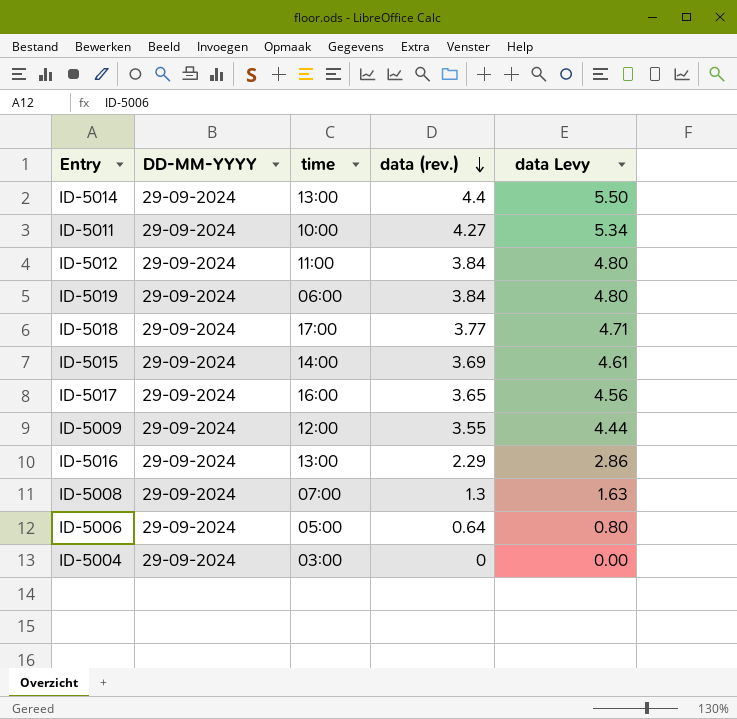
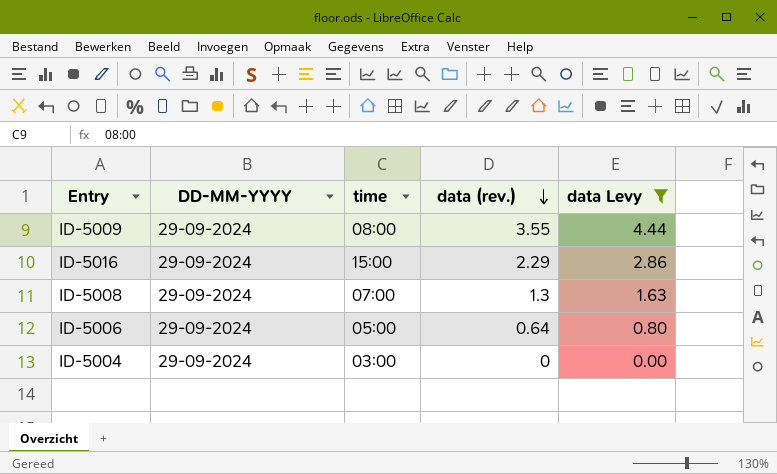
filter: none -> data Levy <= 4.44
ID-5009 | time: 12:00 -> 08:00
ID-5016 | time: 13:00 -> 15:00

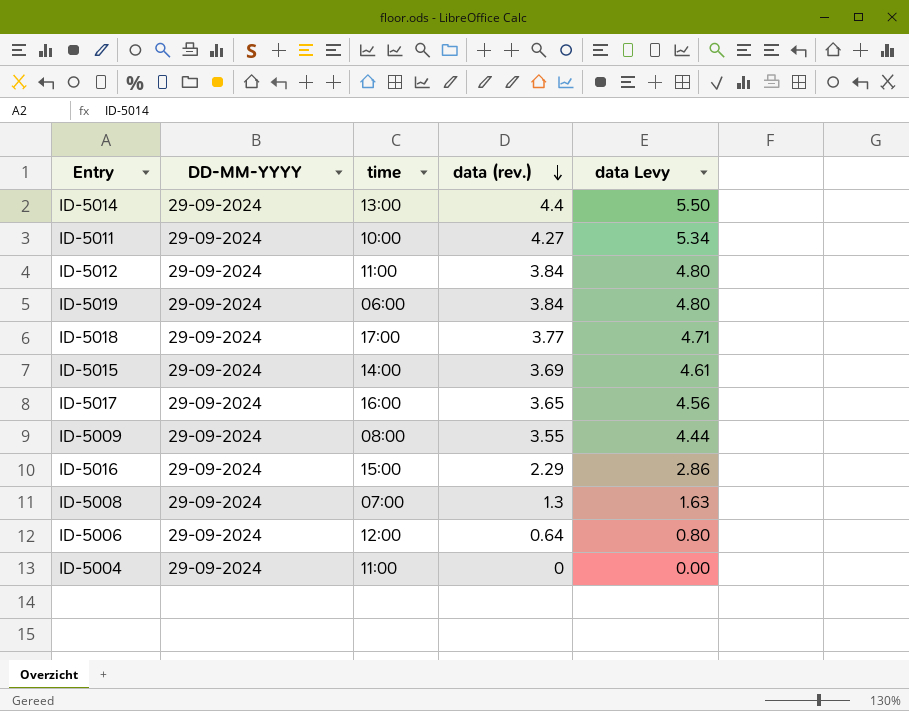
filter: data Levy <= 4.44 -> none
ID-5006 | time: 05:00 -> 12:00
ID-5004 | time: 03:00 -> 11:00

